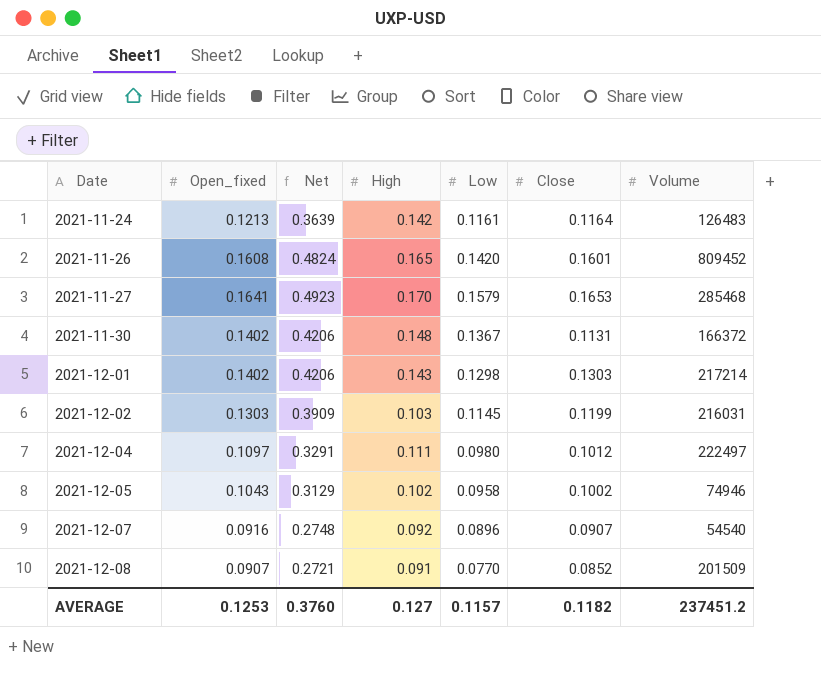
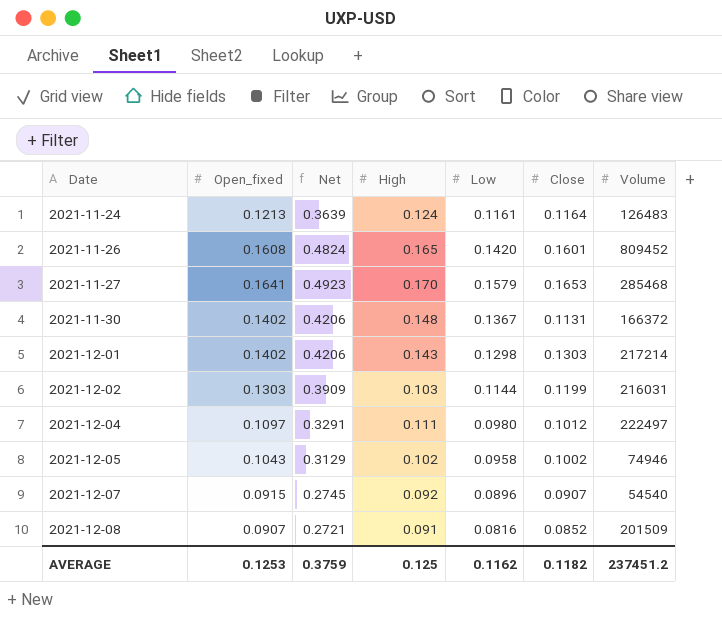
2021-11-24 | High: 0.142 -> 0.124
2021-12-02 | Low: 0.1145 -> 0.1144
2021-12-07 | Open_fixed: 0.0916 -> 0.0915
2021-12-07 | Net: 0.2748 -> 0.2745
2021-12-08 | Low: 0.0770 -> 0.0816
AVERAGE | Net: 0.3760 -> 0.3759
AVERAGE | High: 0.127 -> 0.125
AVERAGE | Low: 0.1157 -> 0.1162

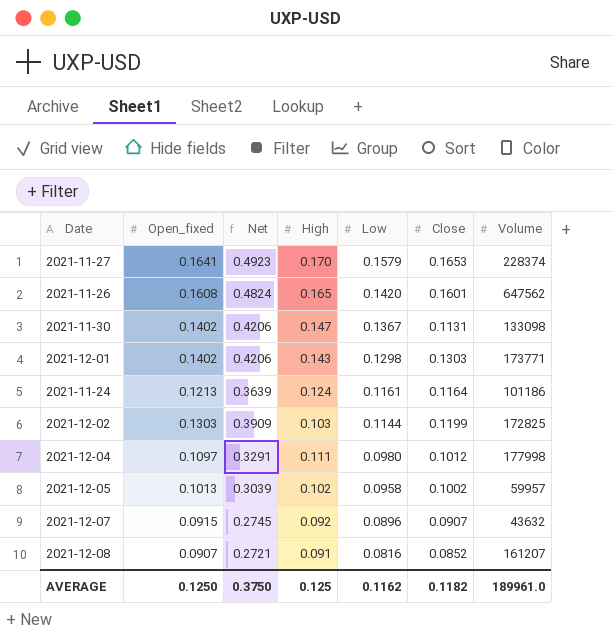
row order: Date ascending -> Low descending
2021-11-27 | Volume: 285468 -> 228374
2021-11-26 | Volume: 809452 -> 647562
2021-11-30 | High: 0.148 -> 0.147
2021-11-30 | Volume: 166372 -> 133098
2021-12-01 | Volume: 217214 -> 173771
2021-11-24 | Volume: 126483 -> 101186
2021-12-02 | Volume: 216031 -> 172825
2021-12-04 | Volume: 222497 -> 177998
2021-12-05 | Open_fixed: 0.1043 -> 0.1013
2021-12-05 | Net: 0.3129 -> 0.3039
2021-12-05 | Volume: 74946 -> 59957
2021-12-07 | Volume: 54540 -> 43632
2021-12-08 | Volume: 201509 -> 161207
AVERAGE | Open_fixed: 0.1253 -> 0.1250
AVERAGE | Net: 0.3759 -> 0.3750
AVERAGE | Volume: 237451.2 -> 189961.0

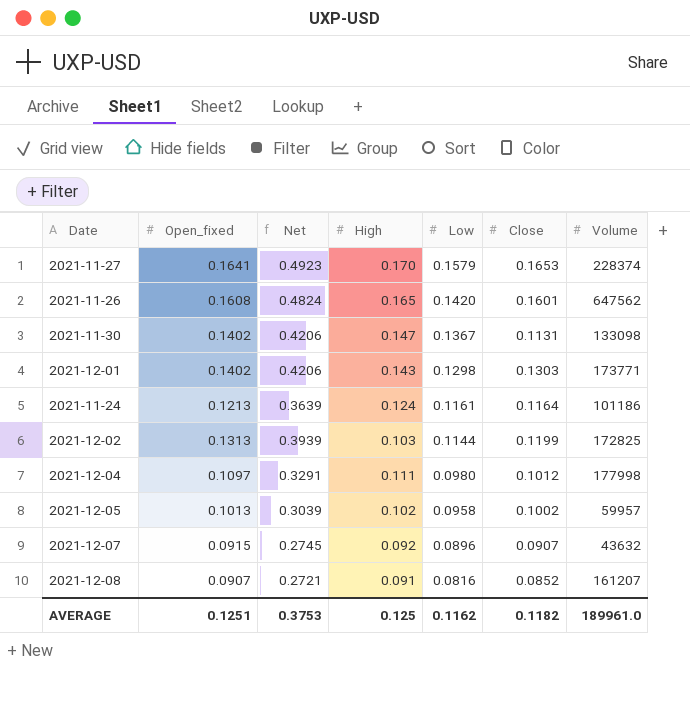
2021-12-02 | Open_fixed: 0.1303 -> 0.1313
2021-12-02 | Net: 0.3909 -> 0.3939
AVERAGE | Open_fixed: 0.1250 -> 0.1251
AVERAGE | Net: 0.3750 -> 0.3753

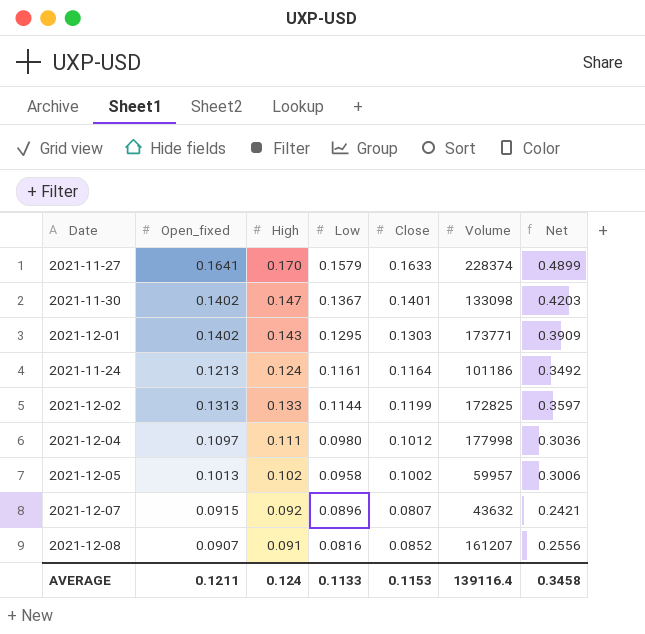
column Net | formula: [Open_fixed] * 3 -> [Close] * 3
column Net | position: 3 -> 7
row 2021-11-26: 0.1608 | 0.4824 | 0.165 | 0.1420 | 0.1601 | 647562 -> none
2021-11-27 | Close: 0.1653 -> 0.1633
2021-11-30 | Close: 0.1131 -> 0.1401
2021-12-01 | Low: 0.1298 -> 0.1295
2021-12-02 | High: 0.103 -> 0.133
2021-12-07 | Close: 0.0907 -> 0.0807
AVERAGE | Open_fixed: 0.1251 -> 0.1211
AVERAGE | High: 0.125 -> 0.124
AVERAGE | Low: 0.1162 -> 0.1133
AVERAGE | Close: 0.1182 -> 0.1153
AVERAGE | Volume: 189961.0 -> 139116.4
AVERAGE | Net: 0.3753 -> 0.3458

